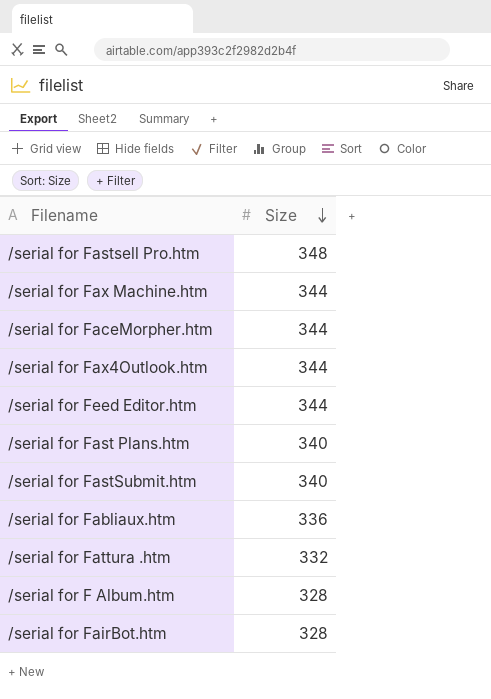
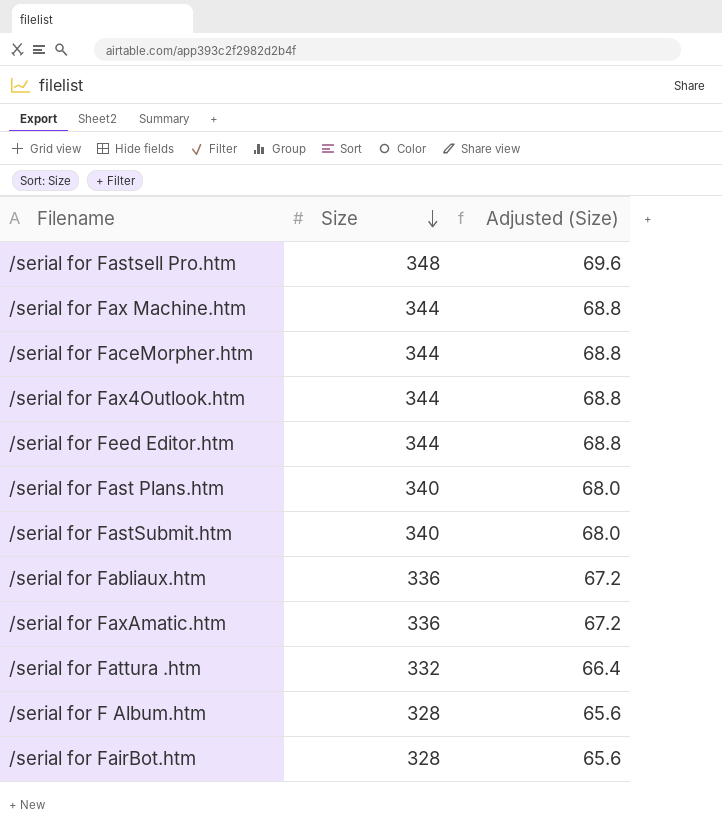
column Adjusted (Size) | formula: none -> [Size] * 0.2
row /serial for FaxAmatic.htm: none -> 336 | 67.2

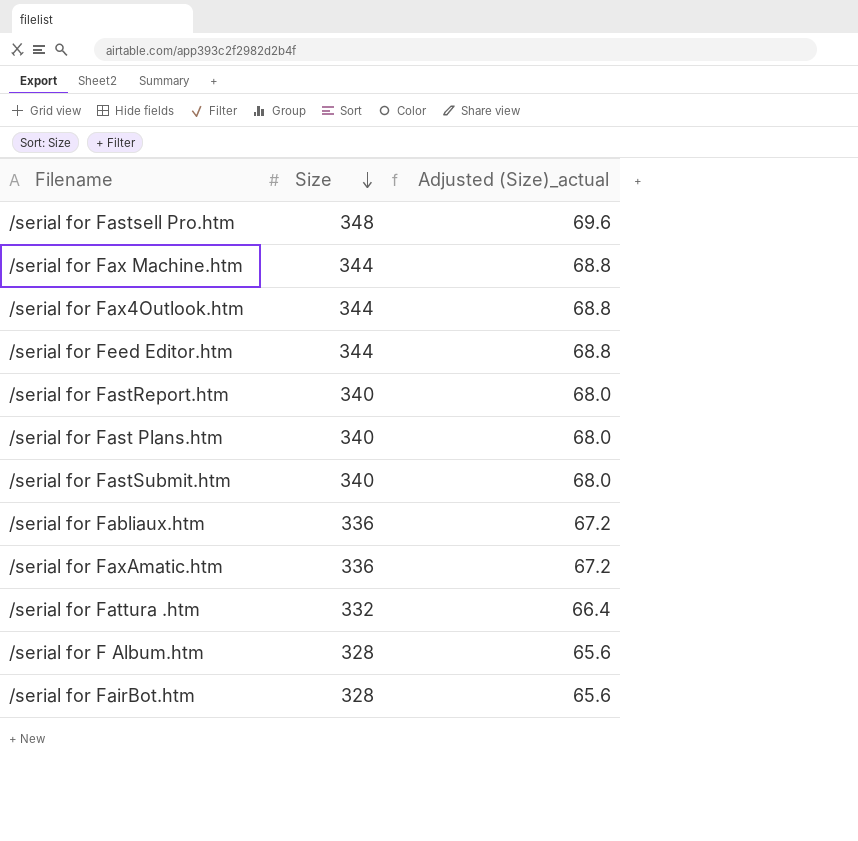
column name: Adjusted (Size) -> Adjusted (Size)_actual
row /serial for FaceMorpher.htm: 344 | 68.8 -> none
row /serial for FastReport.htm: none -> 340 | 68.0

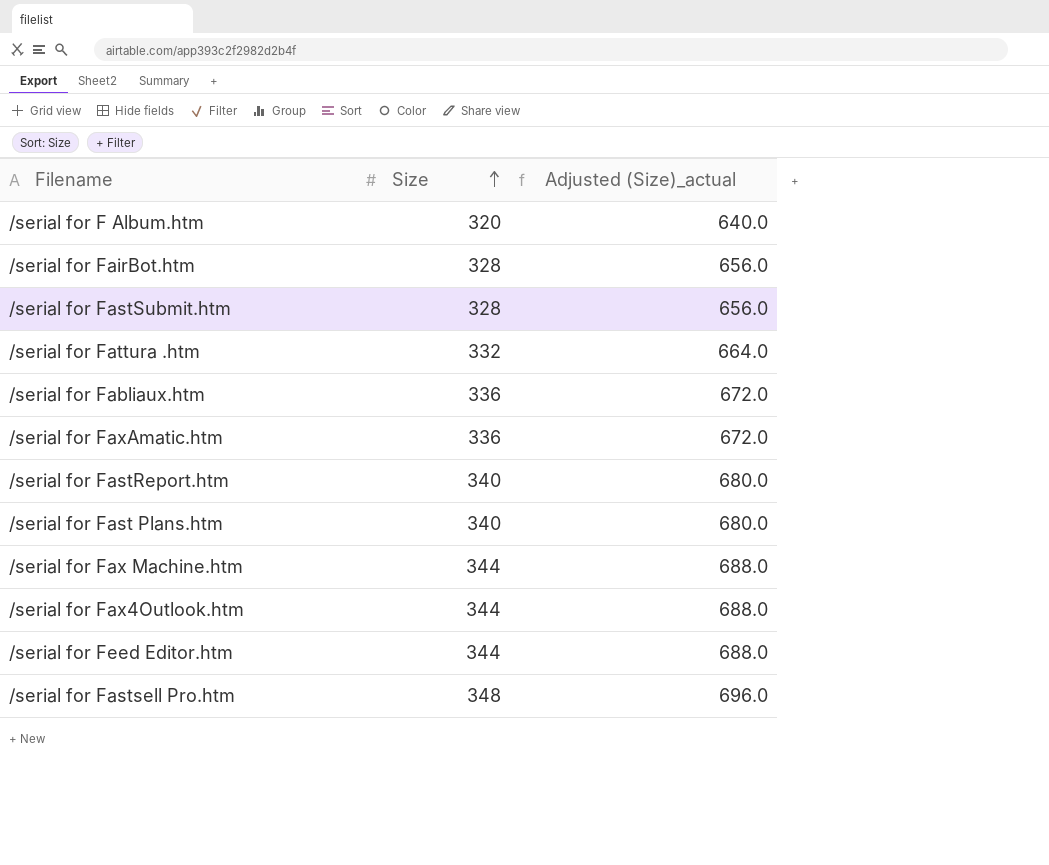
row order: Size descending -> Size ascending
column Adjusted (Size)_actual | formula: [Size] * 0.2 -> [Size] * 2
/serial for F Album.htm | Size: 328 -> 320
/serial for FastSubmit.htm | Size: 340 -> 328

